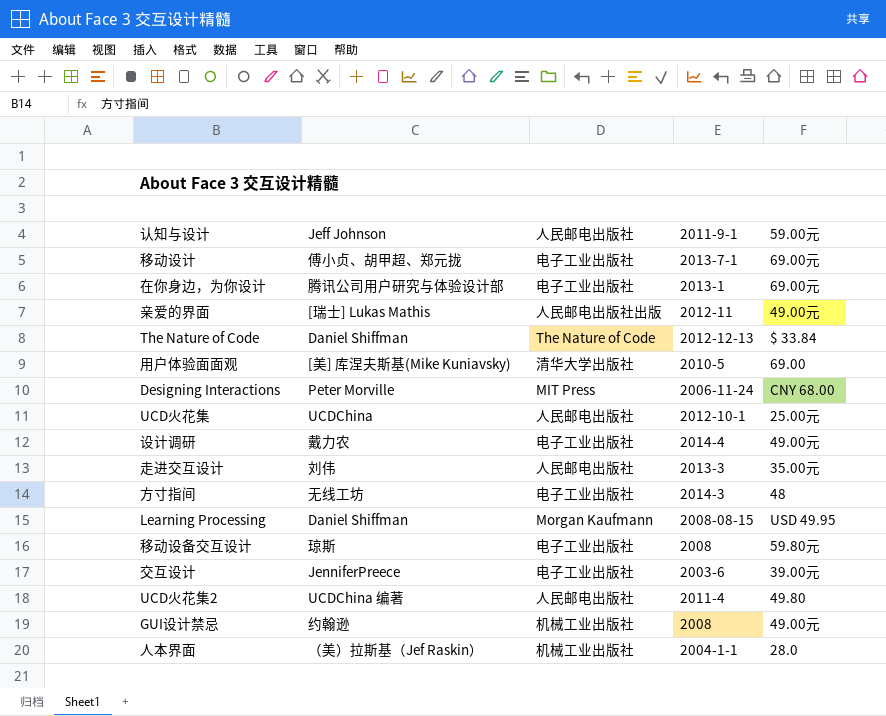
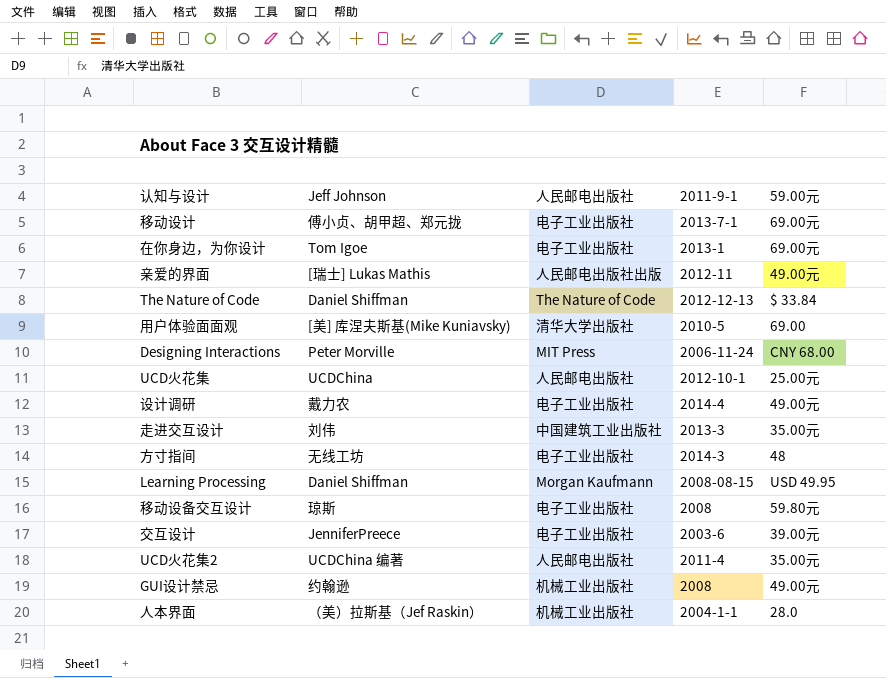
在你身边，为你设计 | Jeff Johnson: 腾讯公司用户研究与体验设计部 -> Tom Igoe
走进交互设计 | 人民邮电出版社: 人民邮电出版社 -> 中国建筑工业出版社
UCD火花集2 | 59.00元: 49.80 -> 35.00元

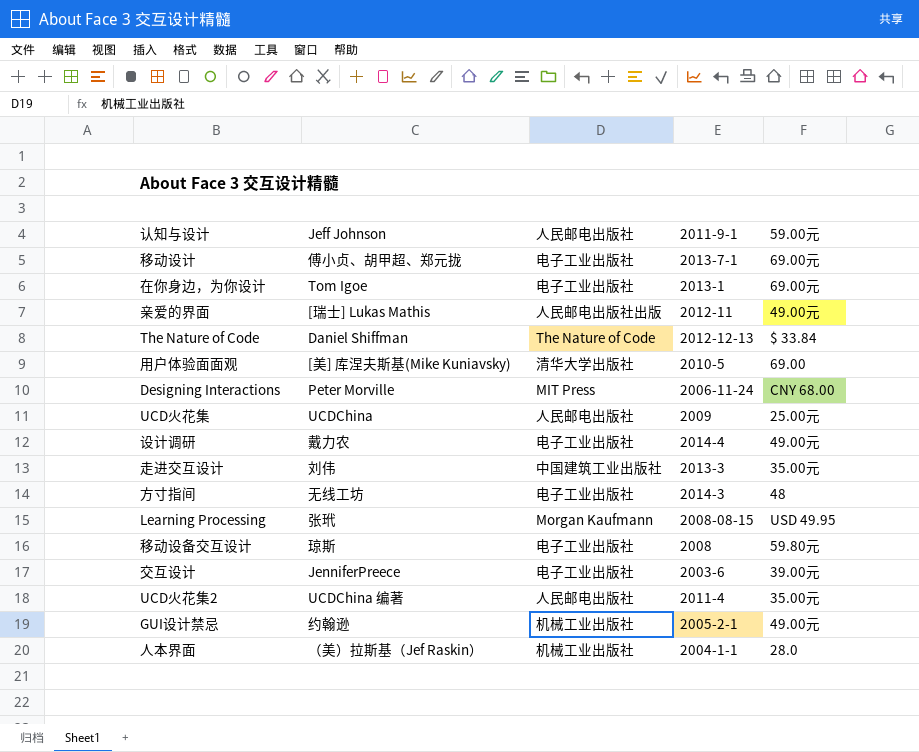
UCD火花集 | 2011-9-1: 2012-10-1 -> 2009
Learning Processing | Jeff Johnson: Daniel Shiffman -> 张玳
GUI设计禁忌 | 2011-9-1: 2008 -> 2005-2-1

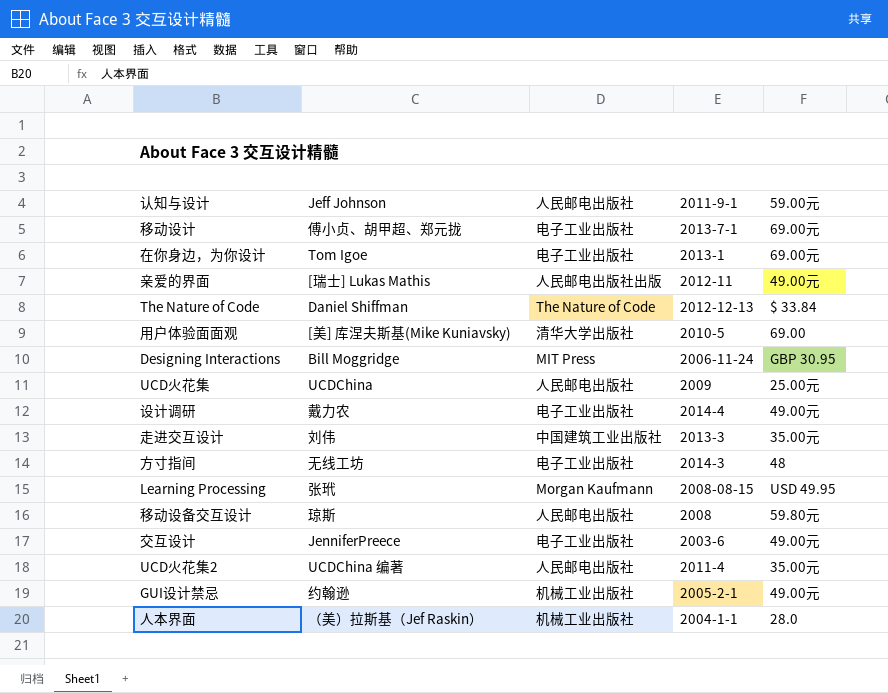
Designing Interactions | Jeff Johnson: Peter Morville -> Bill Moggridge
Designing Interactions | 59.00元: CNY 68.00 -> GBP 30.95
移动设备交互设计 | 人民邮电出版社: 电子工业出版社 -> 人民邮电出版社
交互设计 | 59.00元: 39.00元 -> 49.00元

